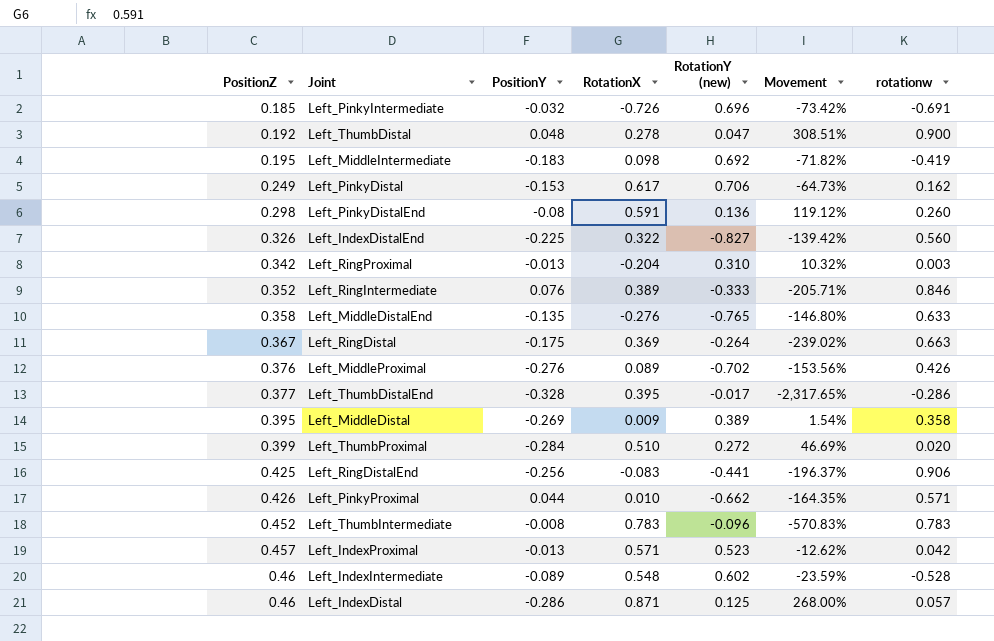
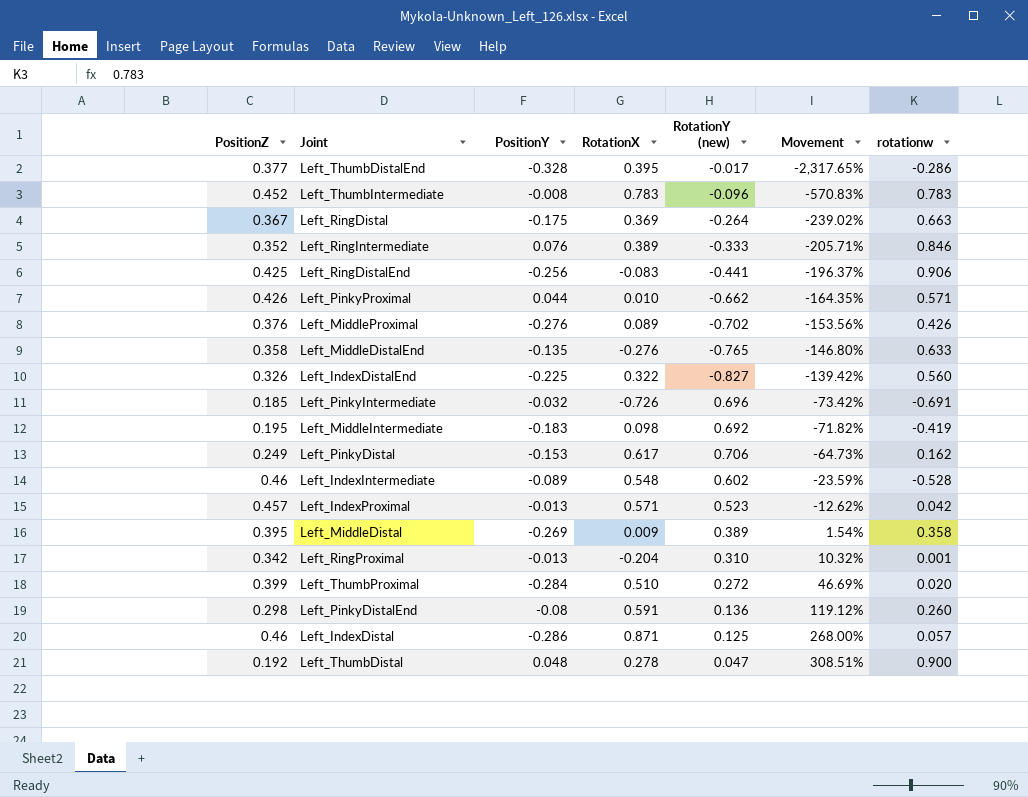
row order: PositionZ ascending -> Movement ascending
Left_RingProximal | rotationw: 0.003 -> 0.001

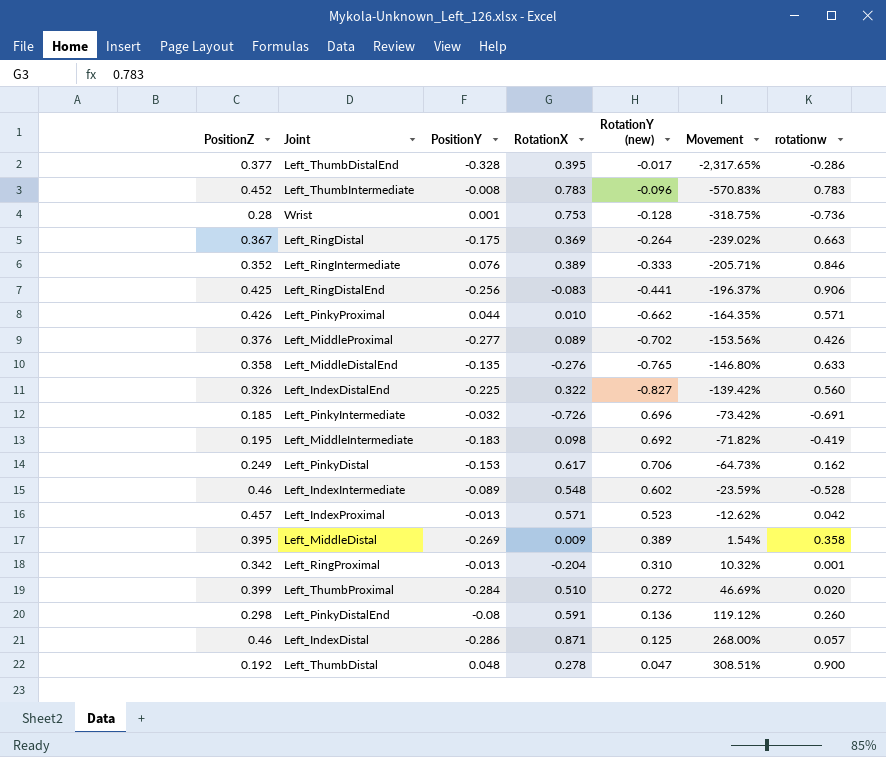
row Wrist: none -> 0.28 | 0.001 | 0.753 | -0.128 | -318.75% | -0.736
Left_MiddleProximal | PositionY: -0.276 -> -0.277

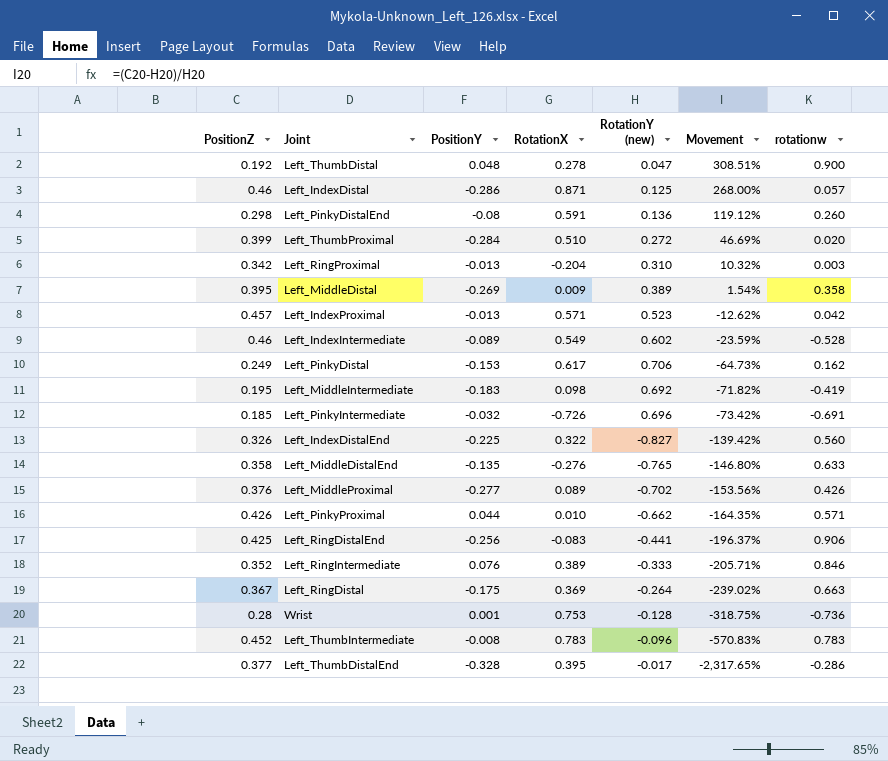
row order: Movement ascending -> Movement descending
Left_RingProximal | rotationw: 0.001 -> 0.003
Left_IndexIntermediate | RotationX: 0.548 -> 0.549

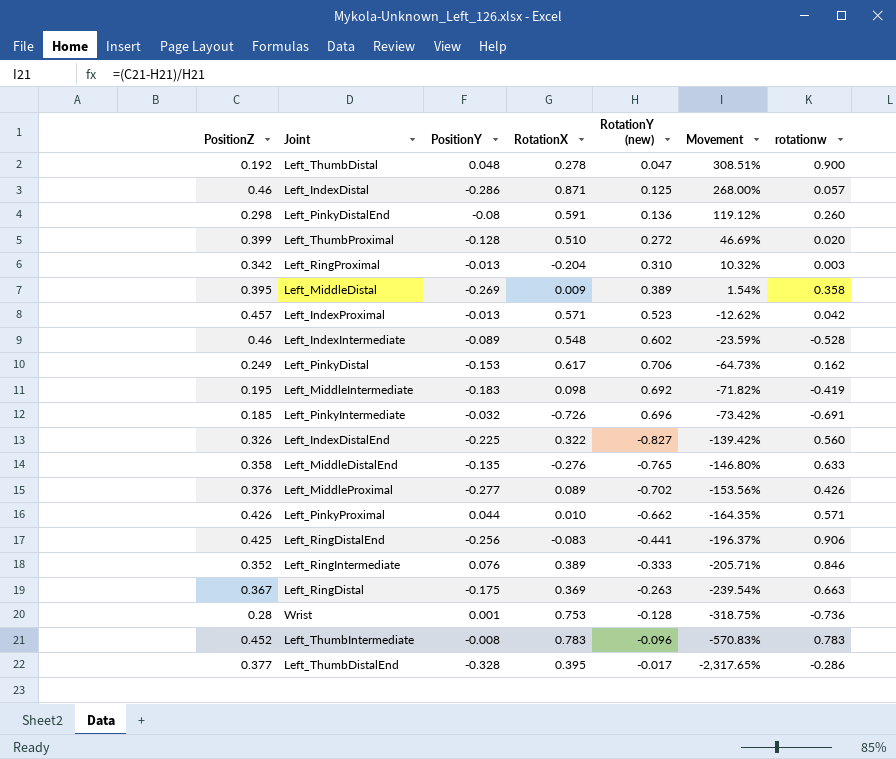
Left_ThumbProximal | PositionY: -0.284 -> -0.128
Left_IndexIntermediate | RotationX: 0.549 -> 0.548
Left_RingDistal | RotationY (new): -0.264 -> -0.263
Left_RingDistal | Movement: -239.02% -> -239.54%

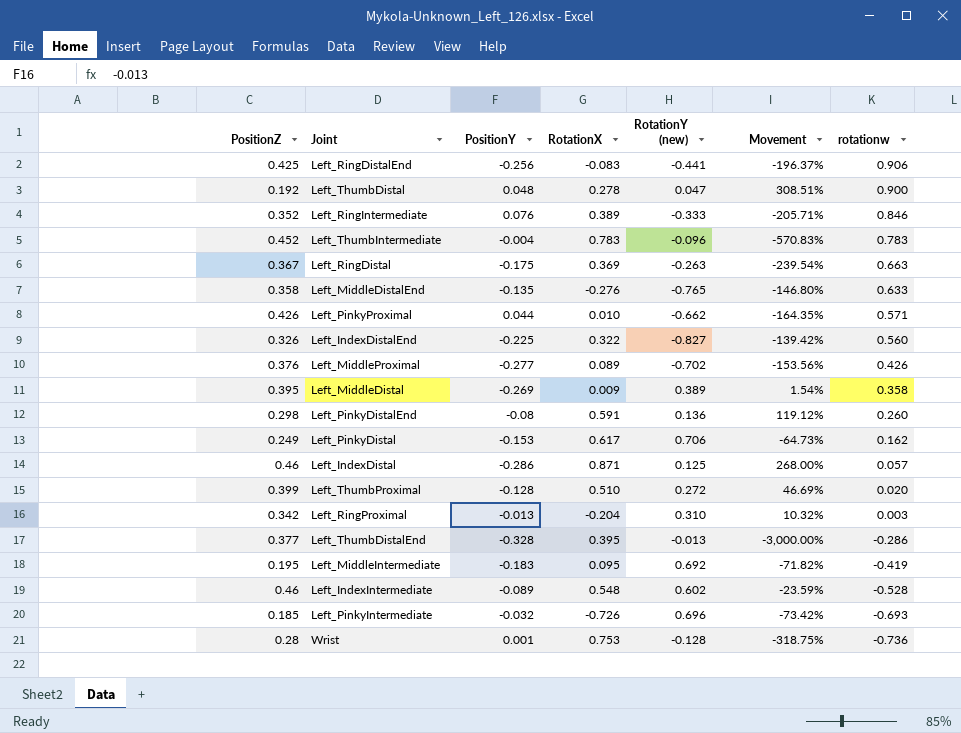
row order: Movement descending -> rotationw descending
row Left_IndexProximal: 0.457 | -0.013 | 0.571 | 0.523 | -12.62% | 0.042 -> none
Left_ThumbIntermediate | PositionY: -0.008 -> -0.004
Left_ThumbDistalEnd | RotationY (new): -0.017 -> -0.013
Left_ThumbDistalEnd | Movement: -2,317.65% -> -3,000.00%
Left_MiddleIntermediate | RotationX: 0.098 -> 0.095
Left_PinkyIntermediate | rotationw: -0.691 -> -0.693

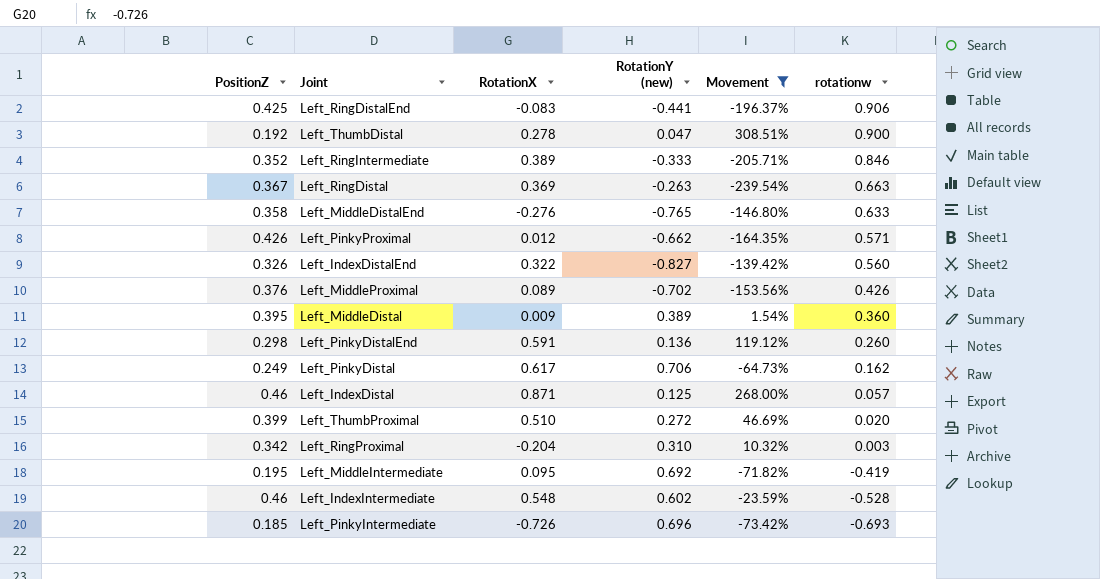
filter: none -> Movement >= -239.54%
column PositionY | position: 3 -> none
Left_PinkyProximal | RotationX: 0.010 -> 0.012
Left_MiddleDistal | rotationw: 0.358 -> 0.360

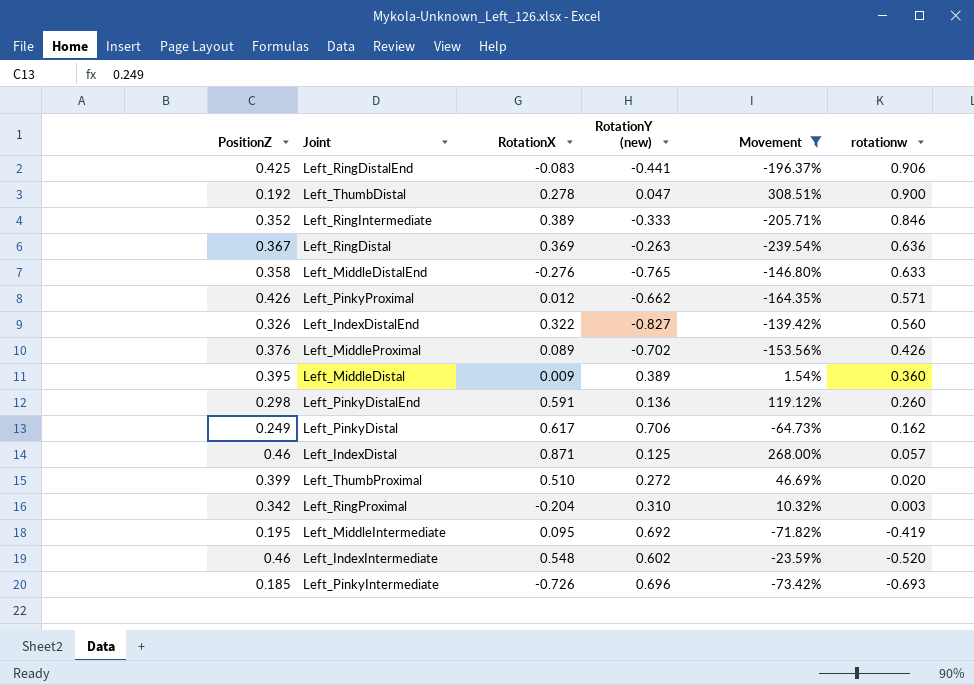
Left_RingDistal | rotationw: 0.663 -> 0.636
Left_IndexIntermediate | rotationw: -0.528 -> -0.520

